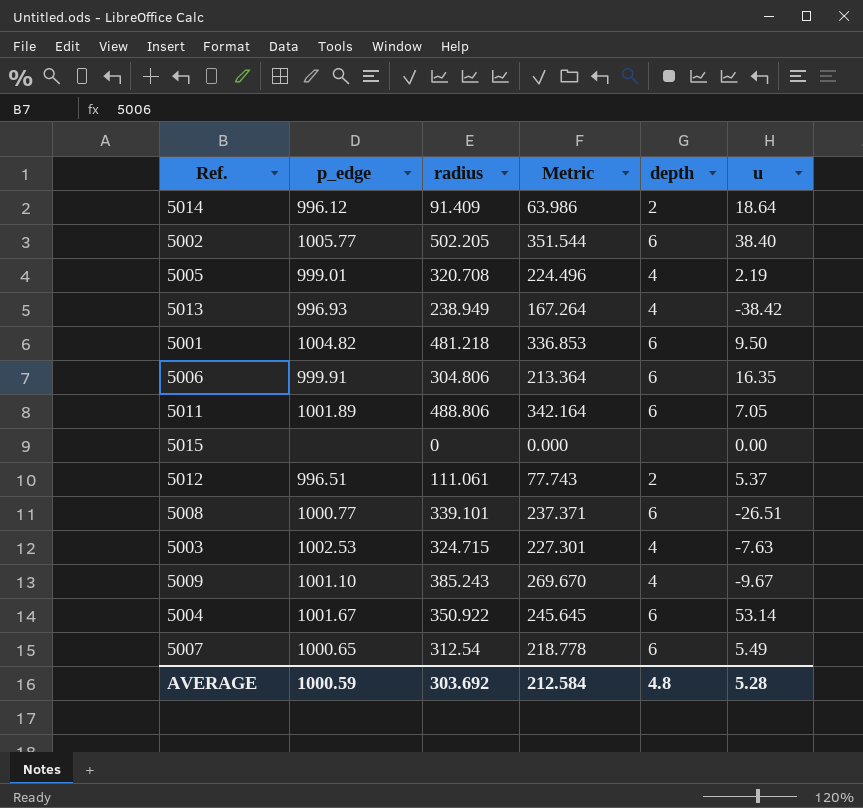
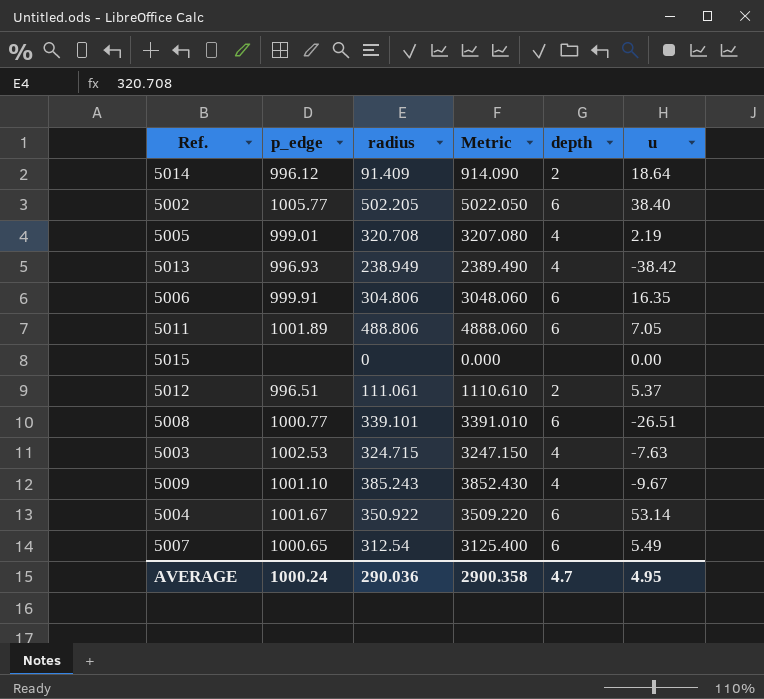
column Metric | formula: [radius] * 0.7 -> [radius] * 10
row 5001: 1004.82 | 481.218 | 336.853 | 6 | 9.50 -> none
AVERAGE | p_edge: 1000.59 -> 1000.24
AVERAGE | radius: 303.692 -> 290.036
AVERAGE | Metric: 212.584 -> 2900.358
AVERAGE | depth: 4.8 -> 4.7
AVERAGE | u: 5.28 -> 4.95

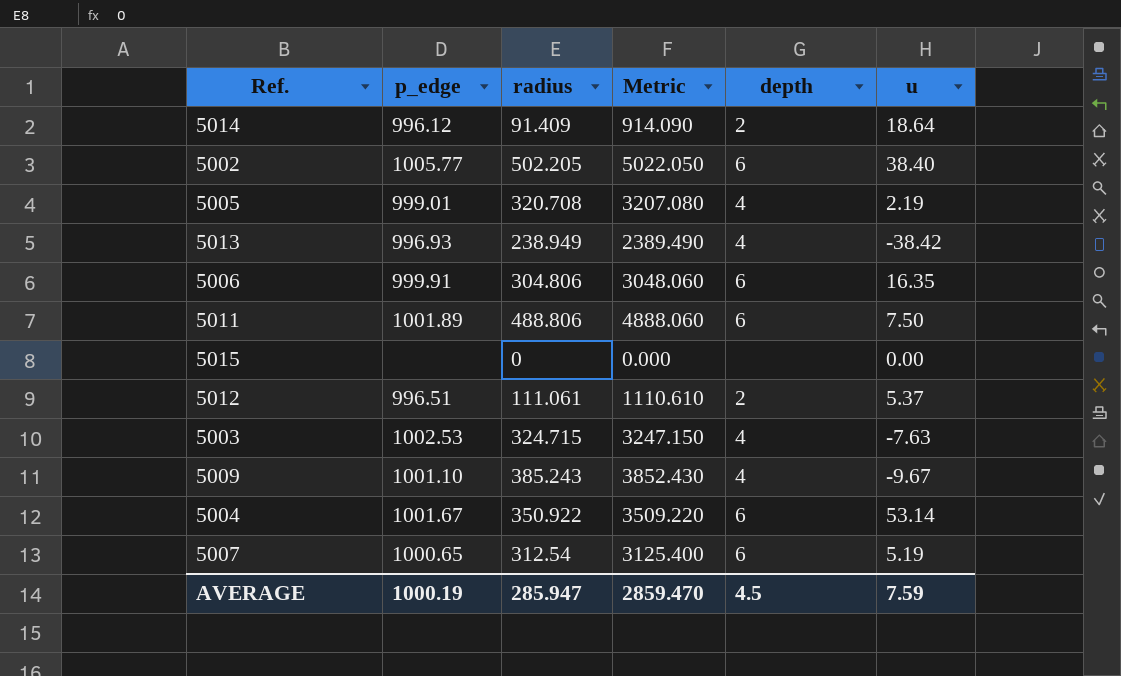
row 5008: 1000.77 | 339.101 | 3391.010 | 6 | -26.51 -> none
5011 | u: 7.05 -> 7.50
5007 | u: 5.49 -> 5.19
AVERAGE | p_edge: 1000.24 -> 1000.19
AVERAGE | radius: 290.036 -> 285.947
AVERAGE | Metric: 2900.358 -> 2859.470
AVERAGE | depth: 4.7 -> 4.5
AVERAGE | u: 4.95 -> 7.59

